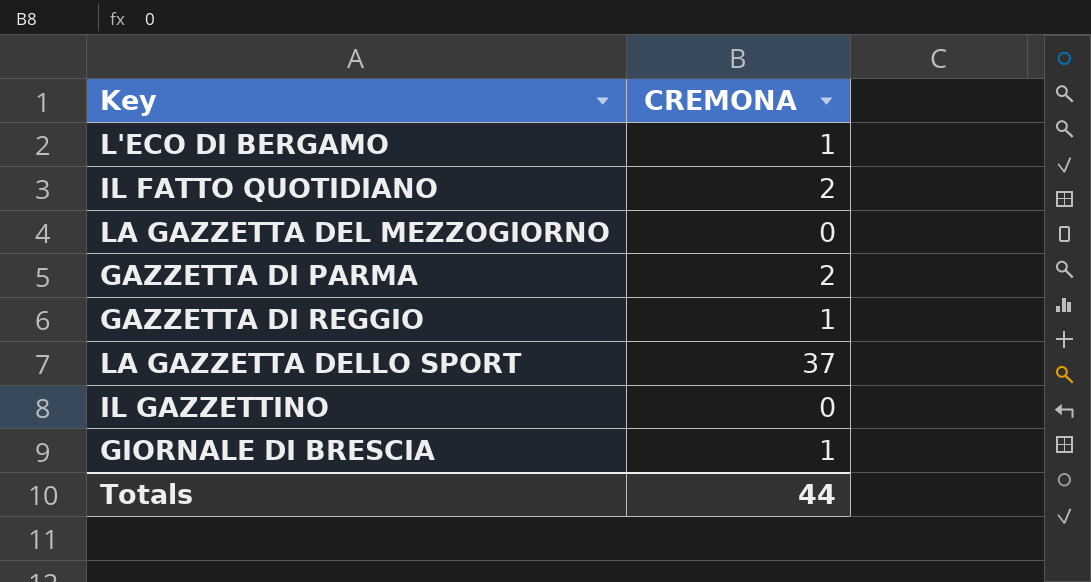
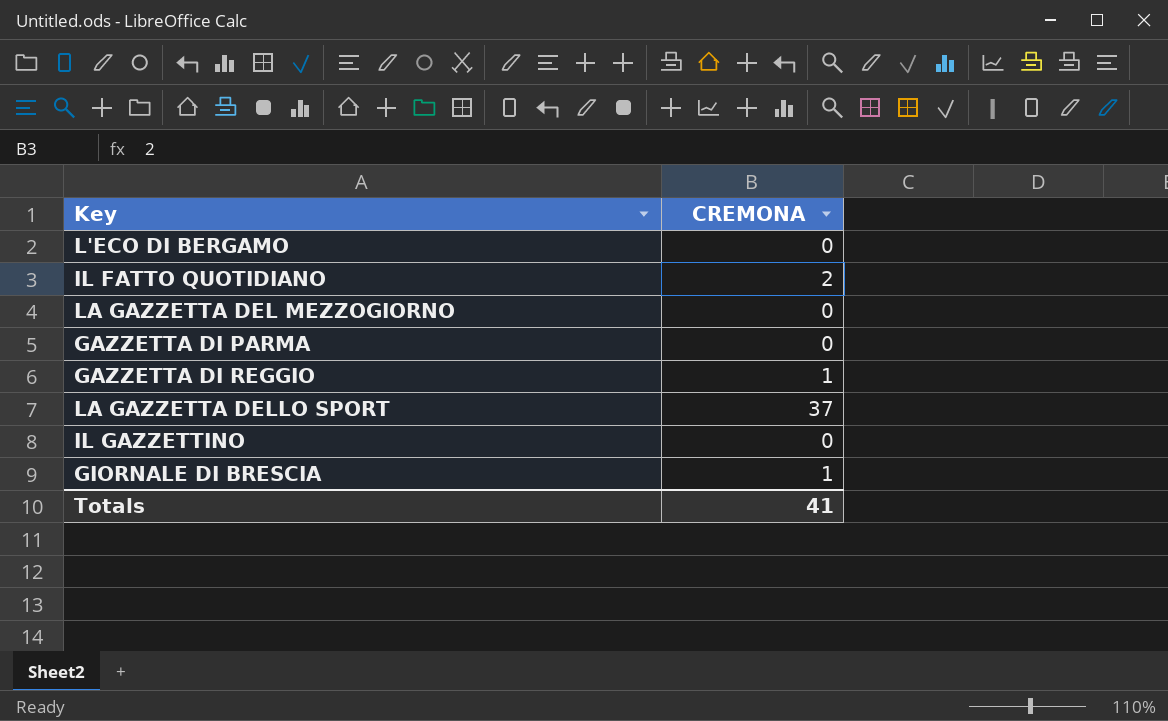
L'ECO DI BERGAMO | CREMONA: 1 -> 0
GAZZETTA DI PARMA | CREMONA: 2 -> 0
Totals | CREMONA: 44 -> 41

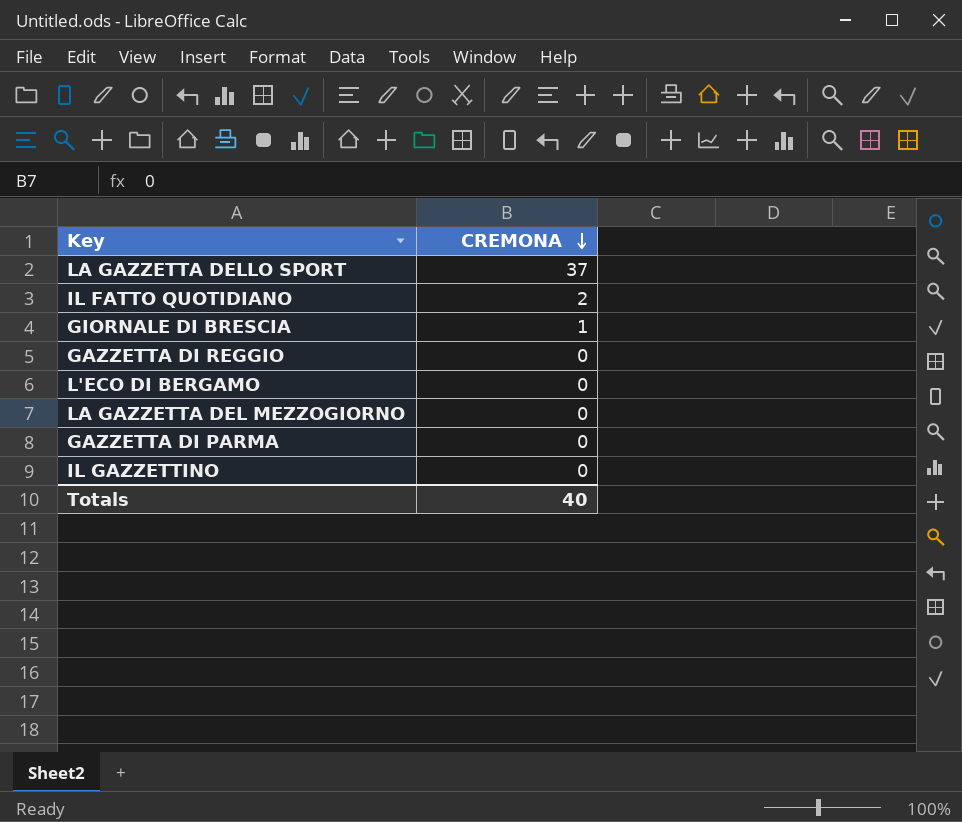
row order: none -> CREMONA descending
GAZZETTA DI REGGIO | CREMONA: 1 -> 0
Totals | CREMONA: 41 -> 40

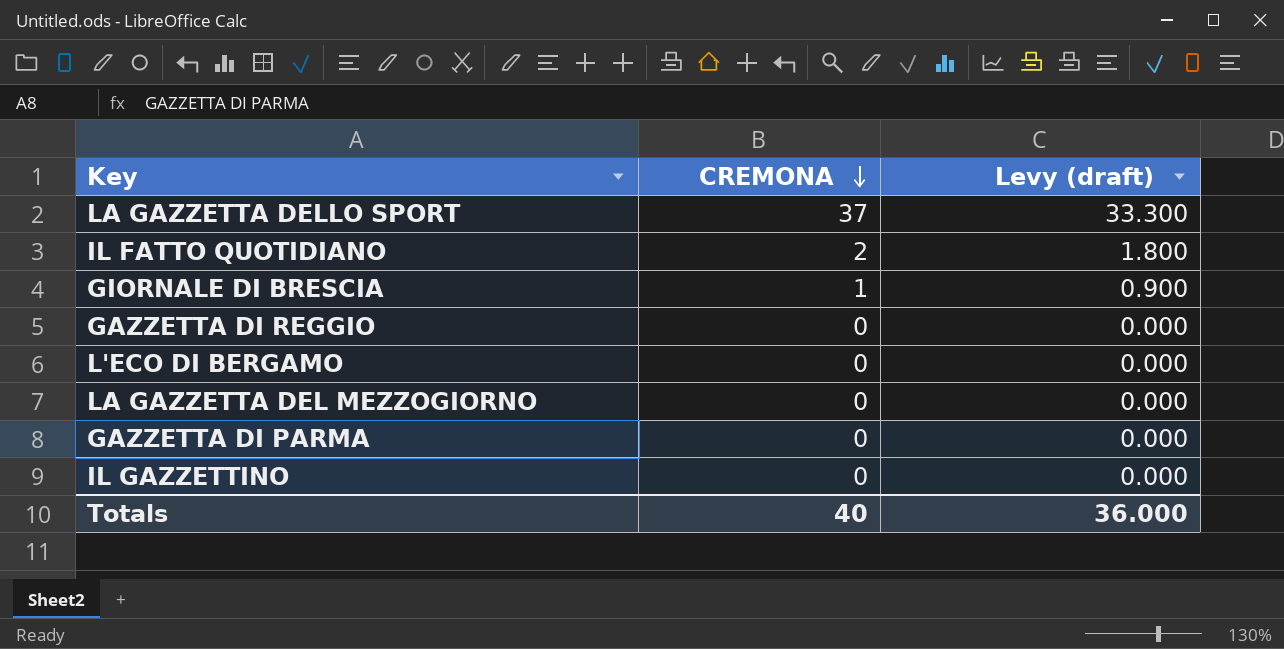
column Levy (draft) | formula: none -> [CREMONA] * 0.9

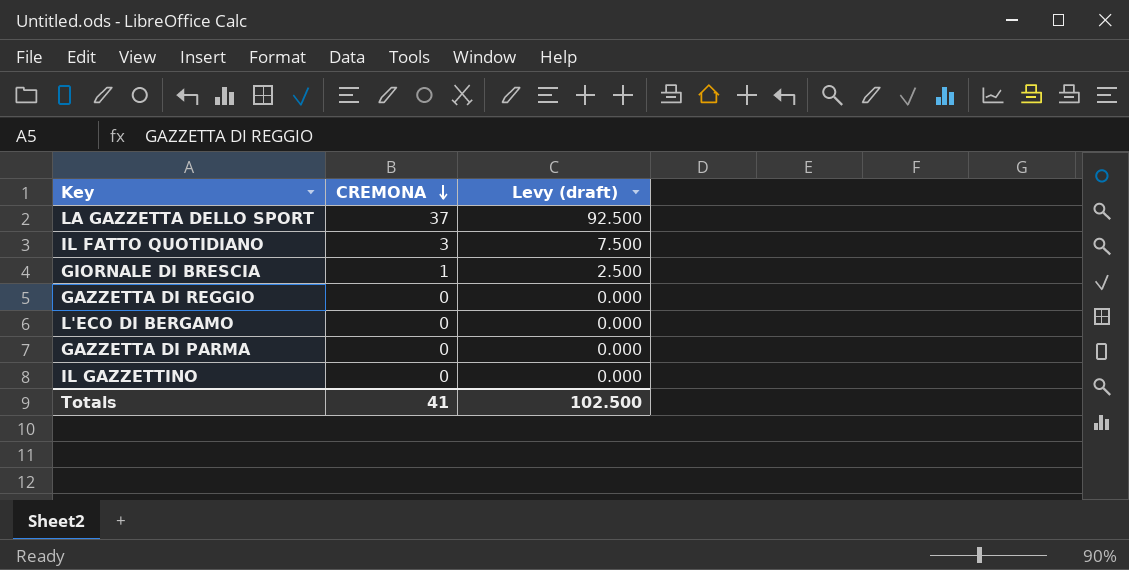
column Levy (draft) | formula: [CREMONA] * 0.9 -> [CREMONA] * 2.5
row LA GAZZETTA DEL MEZZOGIORNO: 0 | 0.000 -> none
IL FATTO QUOTIDIANO | CREMONA: 2 -> 3
Totals | CREMONA: 40 -> 41
Totals | Levy (draft): 36.000 -> 102.500

